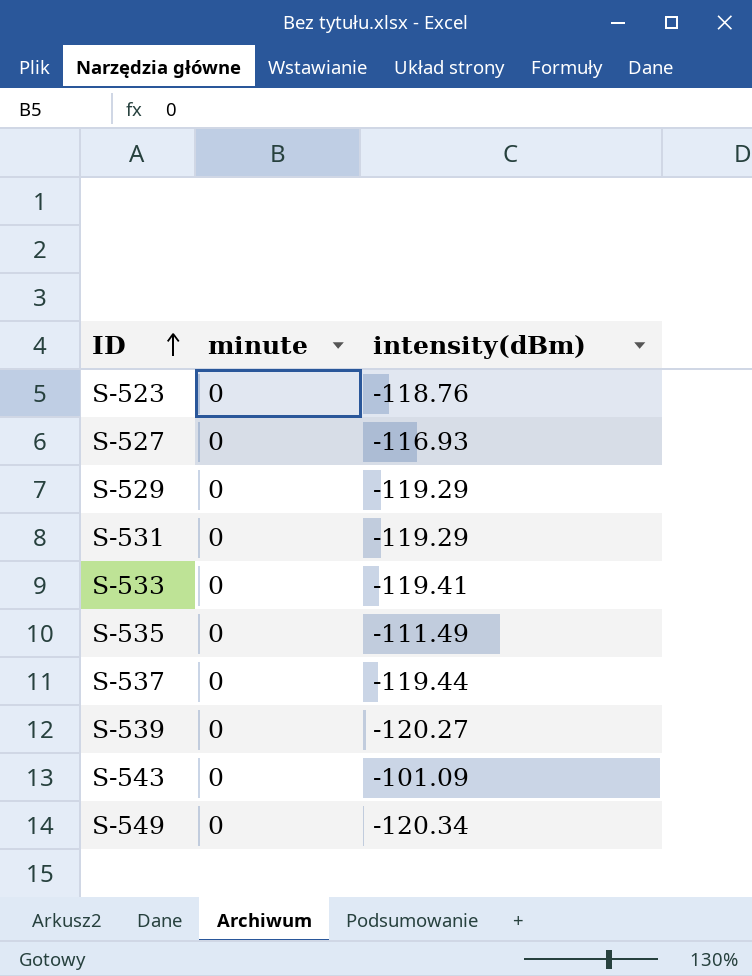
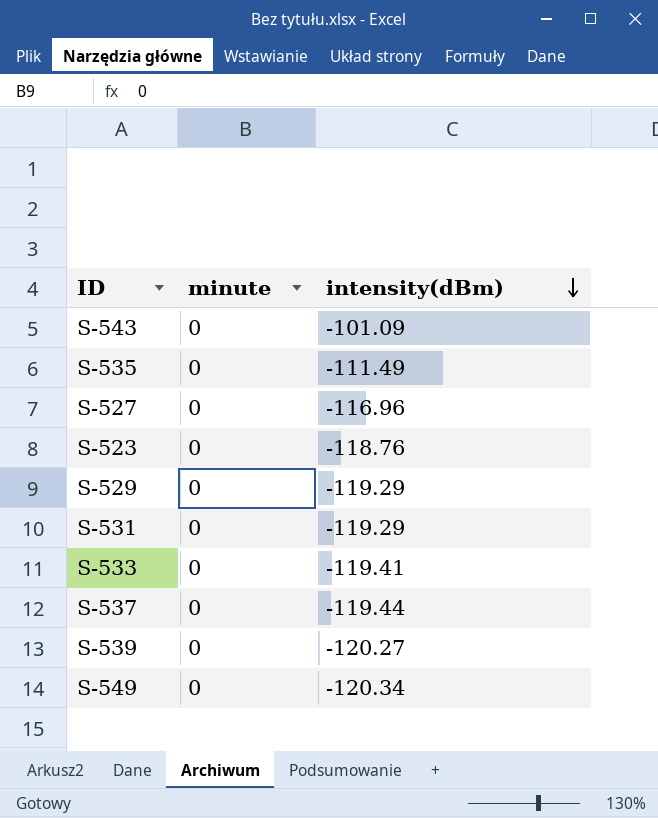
row order: ID ascending -> intensity(dBm) descending
S-527 | intensity(dBm): -116.93 -> -116.96

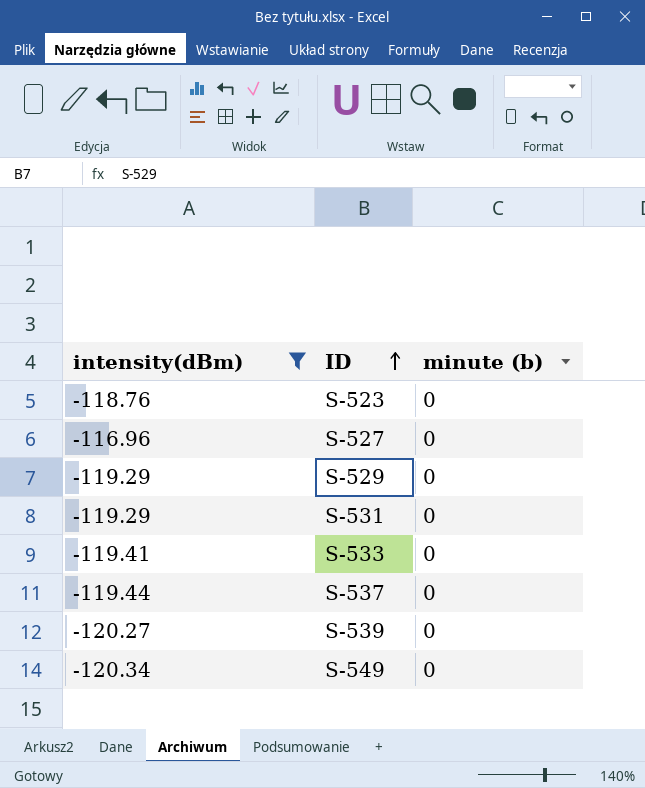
filter: none -> intensity(dBm) <= -116.96
row order: intensity(dBm) descending -> ID ascending
column intensity(dBm) | position: 3 -> 1
column name: minute -> minute (b)

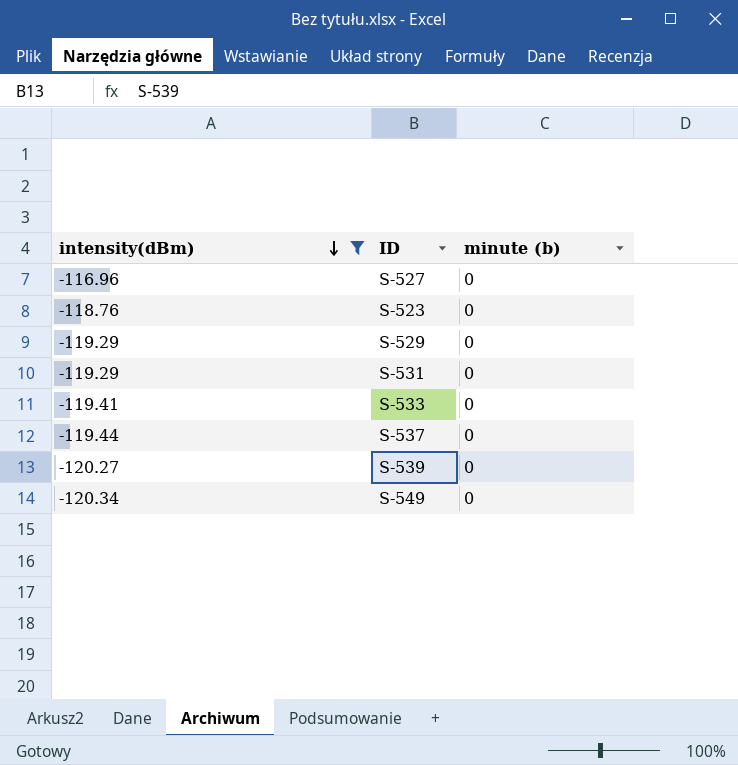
row order: ID ascending -> intensity(dBm) descending

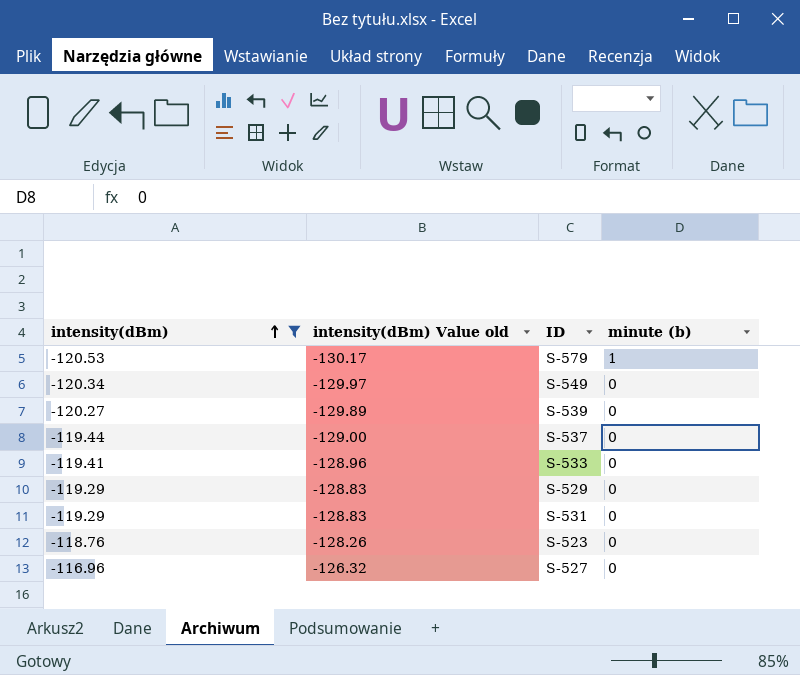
row order: intensity(dBm) descending -> intensity(dBm) ascending
column intensity(dBm) Value old | formula: none -> [intensity(dBm)] * 1.08
row S-579: none -> -120.53 | -130.17 | 1

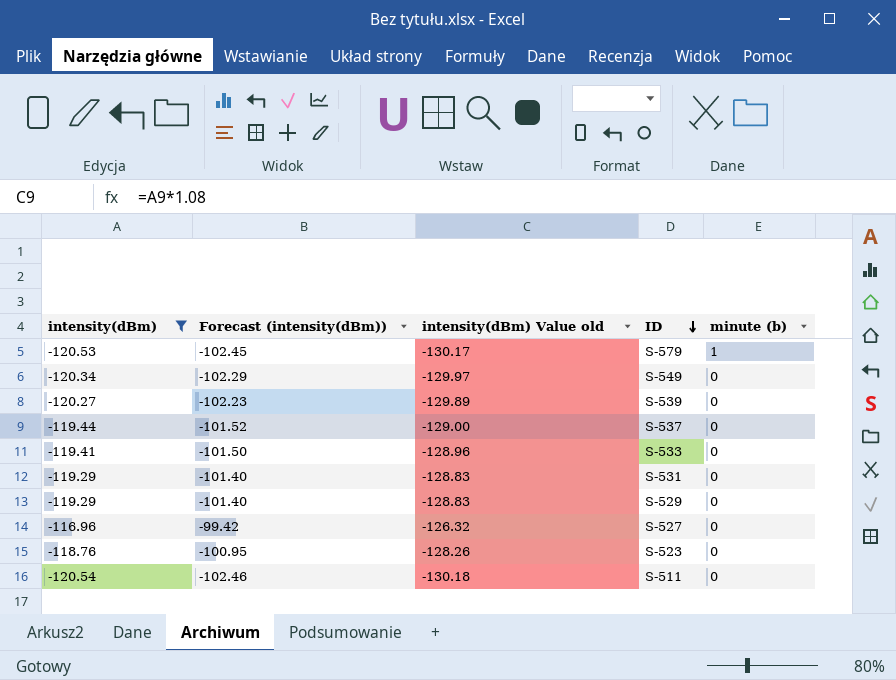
row order: intensity(dBm) ascending -> ID descending
column Forecast (intensity(dBm)) | formula: none -> [intensity(dBm)] * 0.85
row S-511: none -> -120.54 | -102.46 | -130.18 | 0

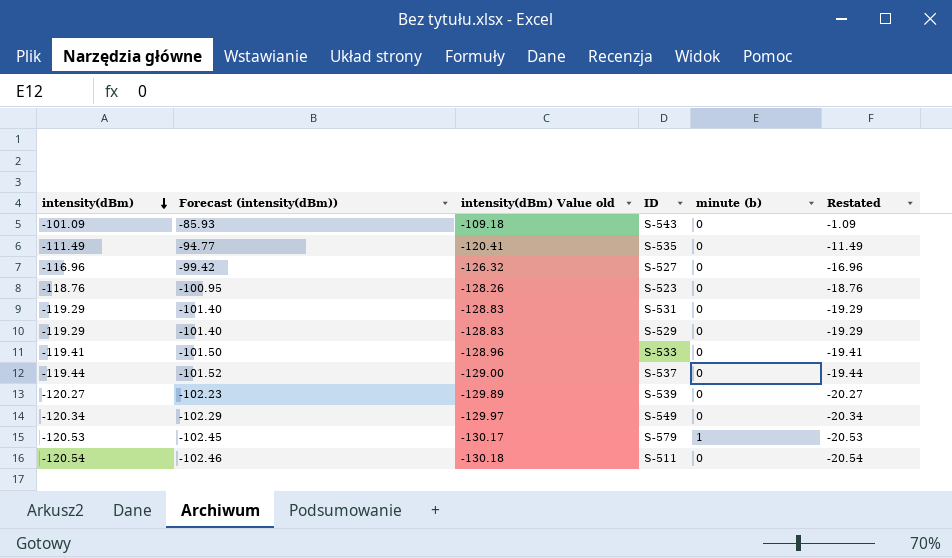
filter: intensity(dBm) <= -116.96 -> none
row order: ID descending -> intensity(dBm) descending
column Restated | formula: none -> [intensity(dBm)] + 100

